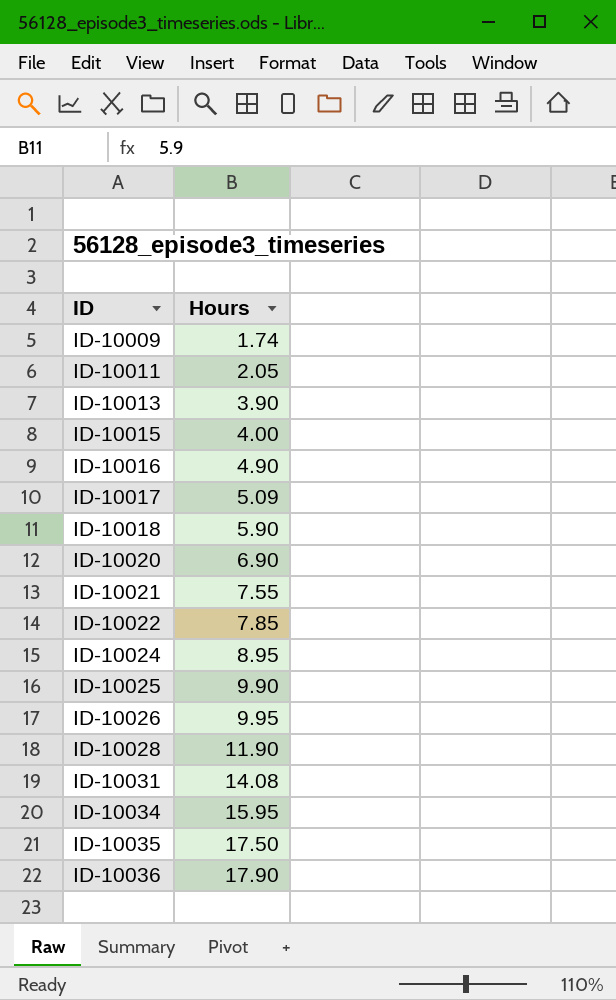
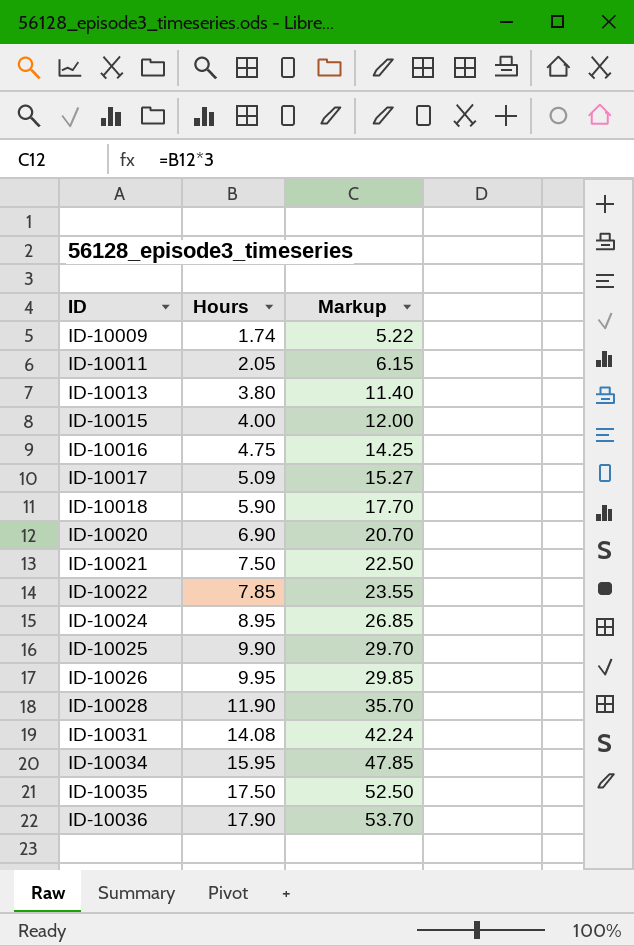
column Markup | formula: none -> [Hours] * 3
ID-10013 | Hours: 3.90 -> 3.80
ID-10016 | Hours: 4.90 -> 4.75
ID-10021 | Hours: 7.55 -> 7.50

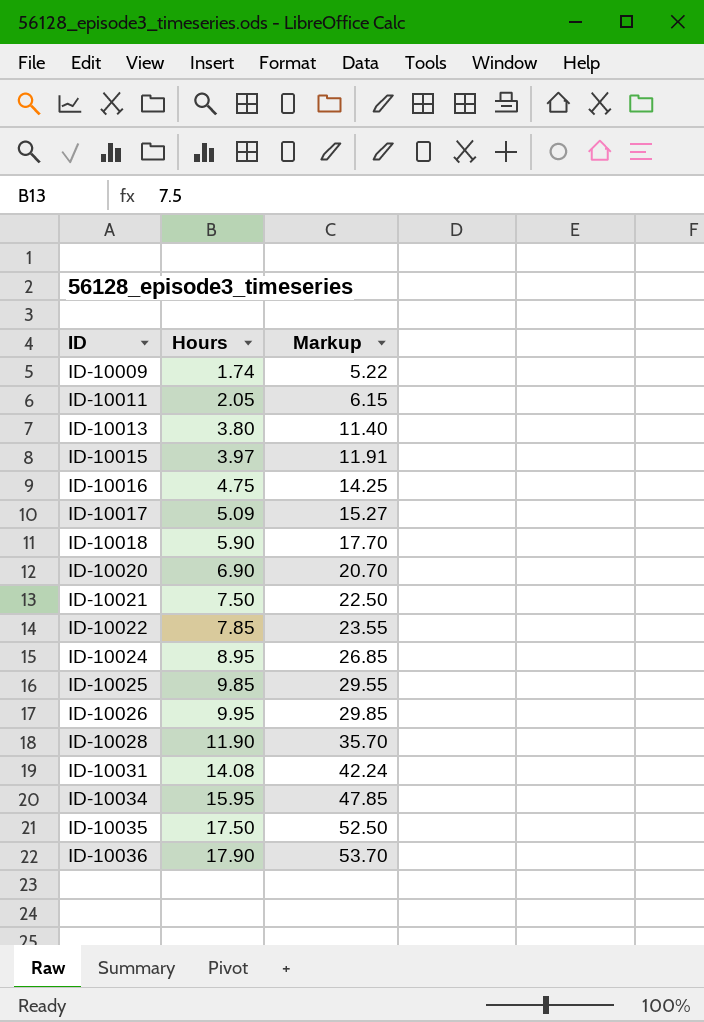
ID-10015 | Hours: 4.00 -> 3.97
ID-10015 | Markup: 12.00 -> 11.91
ID-10025 | Hours: 9.90 -> 9.85
ID-10025 | Markup: 29.70 -> 29.55

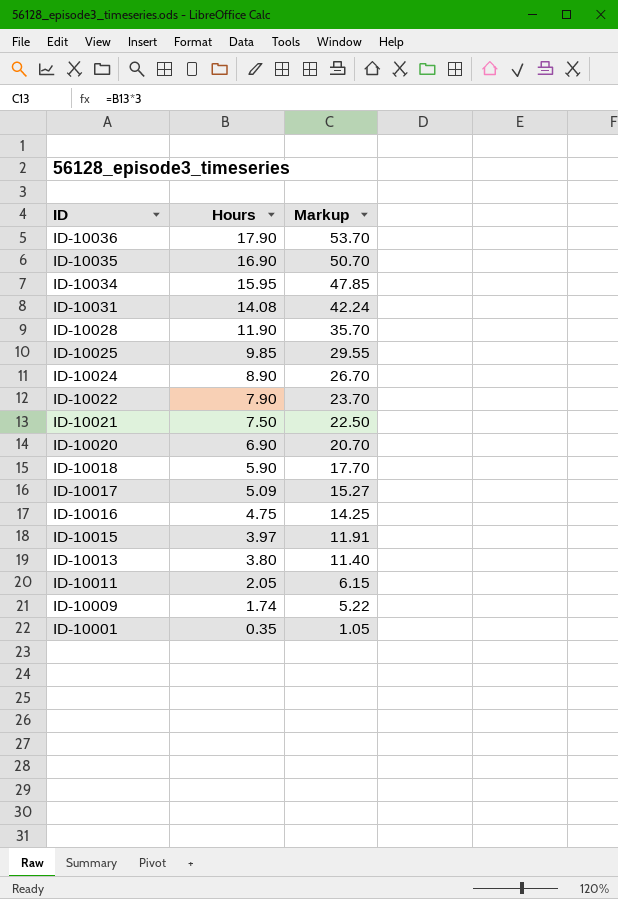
row order: ID ascending -> ID descending
row ID-10026: 9.95 | 29.85 -> none
ID-10035 | Hours: 17.50 -> 16.90
ID-10035 | Markup: 52.50 -> 50.70
ID-10024 | Hours: 8.95 -> 8.90
ID-10024 | Markup: 26.85 -> 26.70
ID-10022 | Hours: 7.85 -> 7.90
ID-10022 | Markup: 23.55 -> 23.70
row ID-10001: none -> 0.35 | 1.05

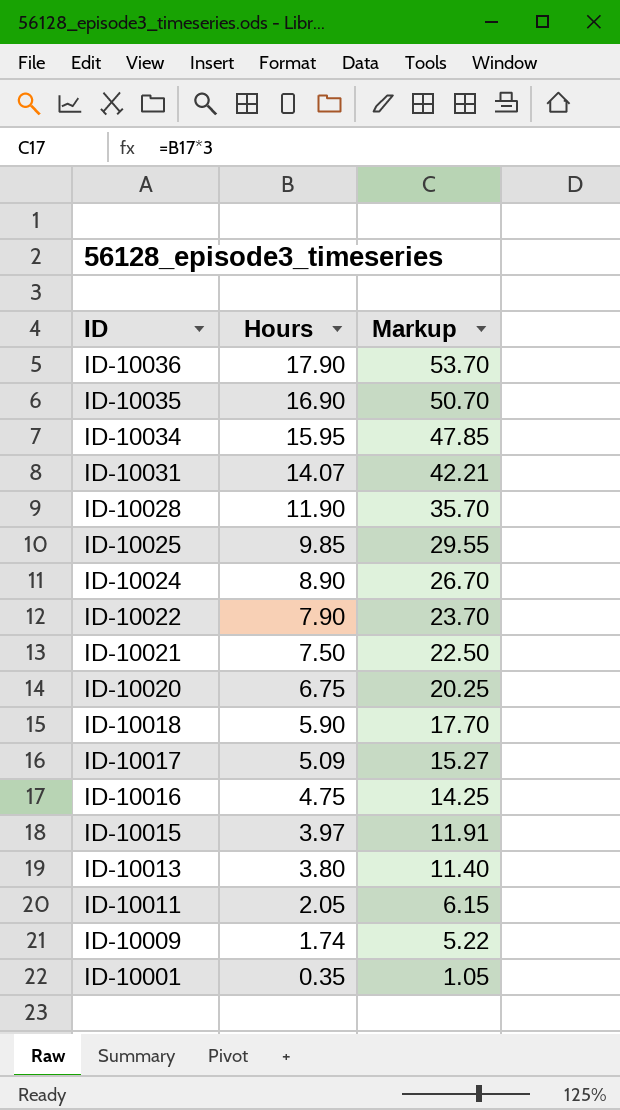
ID-10031 | Hours: 14.08 -> 14.07
ID-10031 | Markup: 42.24 -> 42.21
ID-10020 | Hours: 6.90 -> 6.75
ID-10020 | Markup: 20.70 -> 20.25

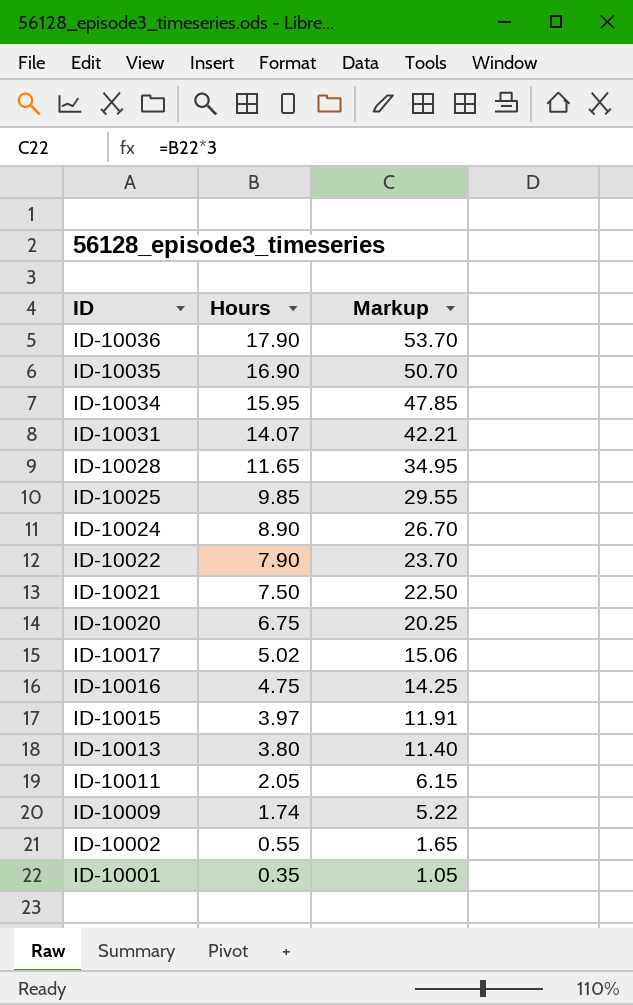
row ID-10018: 5.90 | 17.70 -> none
ID-10028 | Hours: 11.90 -> 11.65
ID-10028 | Markup: 35.70 -> 34.95
ID-10017 | Hours: 5.09 -> 5.02
ID-10017 | Markup: 15.27 -> 15.06
row ID-10002: none -> 0.55 | 1.65

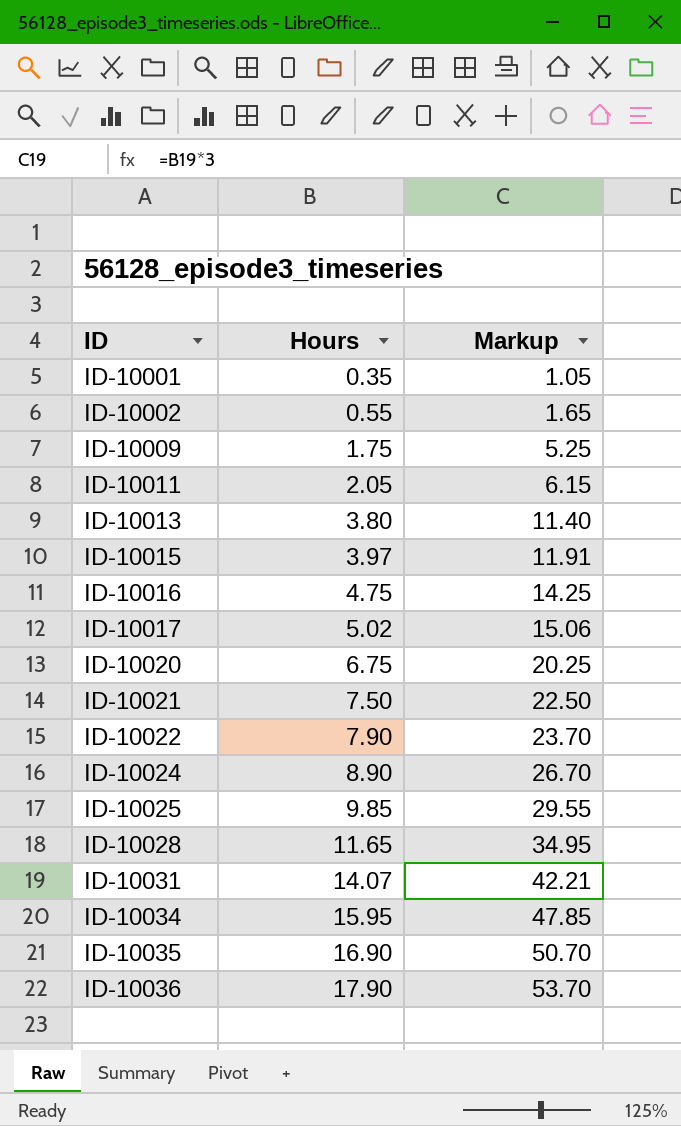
row order: ID descending -> ID ascending
ID-10009 | Hours: 1.74 -> 1.75
ID-10009 | Markup: 5.22 -> 5.25

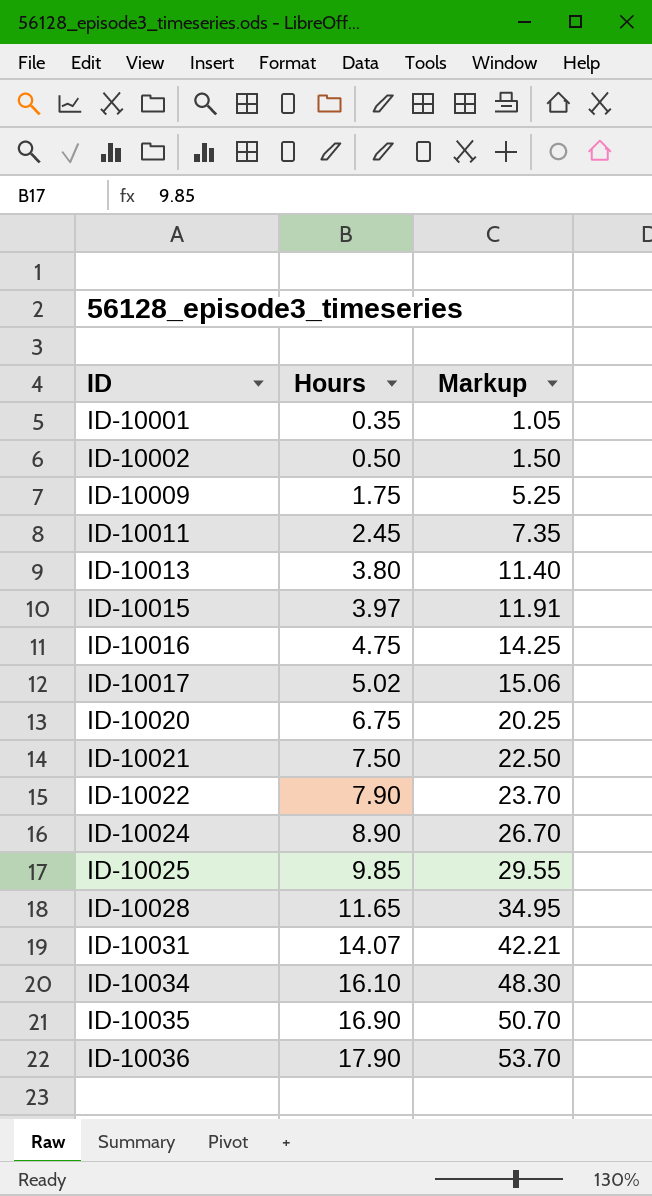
ID-10002 | Hours: 0.55 -> 0.50
ID-10002 | Markup: 1.65 -> 1.50
ID-10011 | Hours: 2.05 -> 2.45
ID-10011 | Markup: 6.15 -> 7.35
ID-10034 | Hours: 15.95 -> 16.10
ID-10034 | Markup: 47.85 -> 48.30

